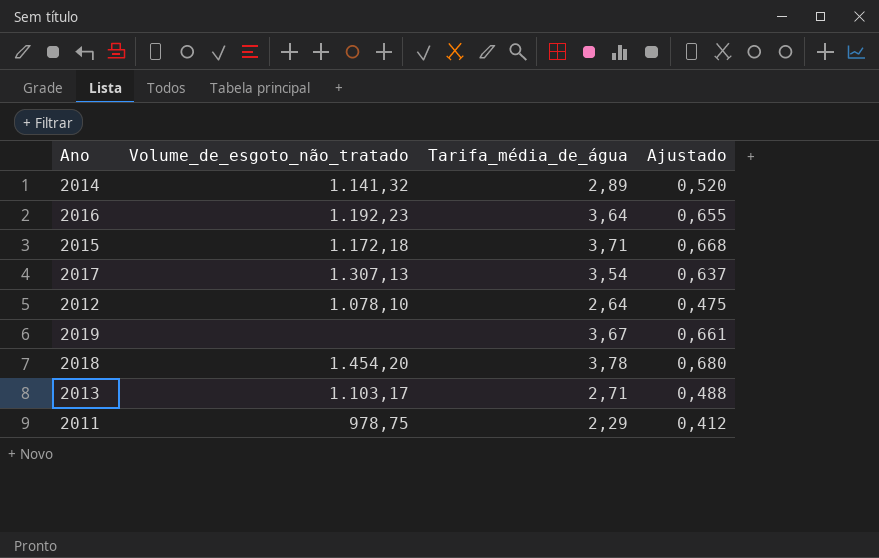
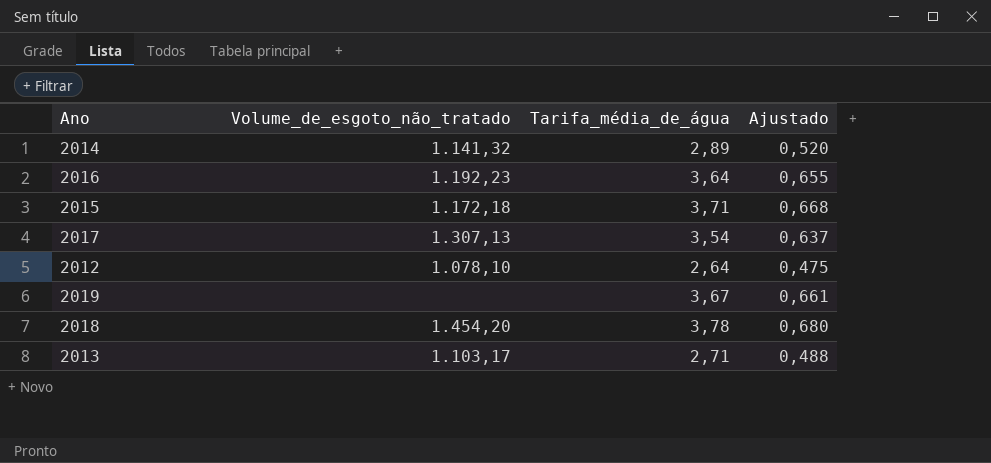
row 2011: 978,75 | 2,29 | 0,412 -> none

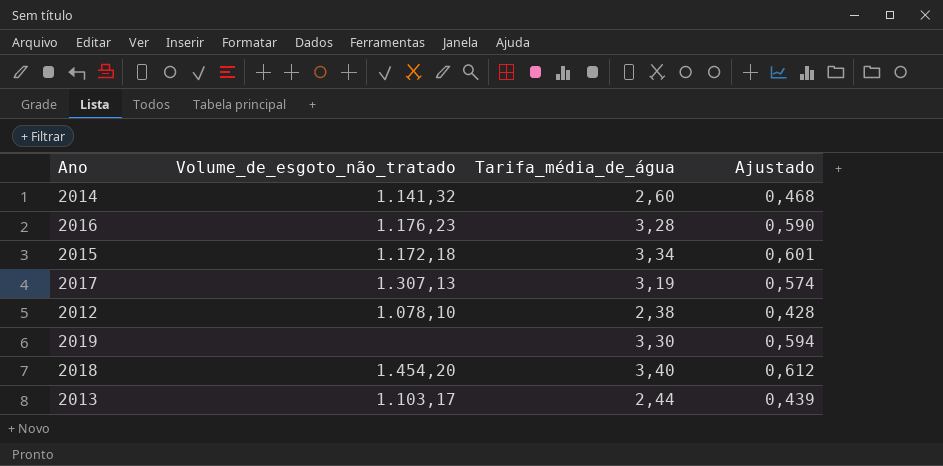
2014 | Tarifa_média_de_água: 2,89 -> 2,60
2014 | Ajustado: 0,520 -> 0,468
2016 | Volume_de_esgoto_não_tratado: 1.192,23 -> 1.176,23
2016 | Tarifa_média_de_água: 3,64 -> 3,28
2016 | Ajustado: 0,655 -> 0,590
2015 | Tarifa_média_de_água: 3,71 -> 3,34
2015 | Ajustado: 0,668 -> 0,601
2017 | Tarifa_média_de_água: 3,54 -> 3,19
2017 | Ajustado: 0,637 -> 0,574
2012 | Tarifa_média_de_água: 2,64 -> 2,38
2012 | Ajustado: 0,475 -> 0,428
2019 | Tarifa_média_de_água: 3,67 -> 3,30
2019 | Ajustado: 0,661 -> 0,594
2018 | Tarifa_média_de_água: 3,78 -> 3,40
2018 | Ajustado: 0,680 -> 0,612
2013 | Tarifa_média_de_água: 2,71 -> 2,44
2013 | Ajustado: 0,488 -> 0,439

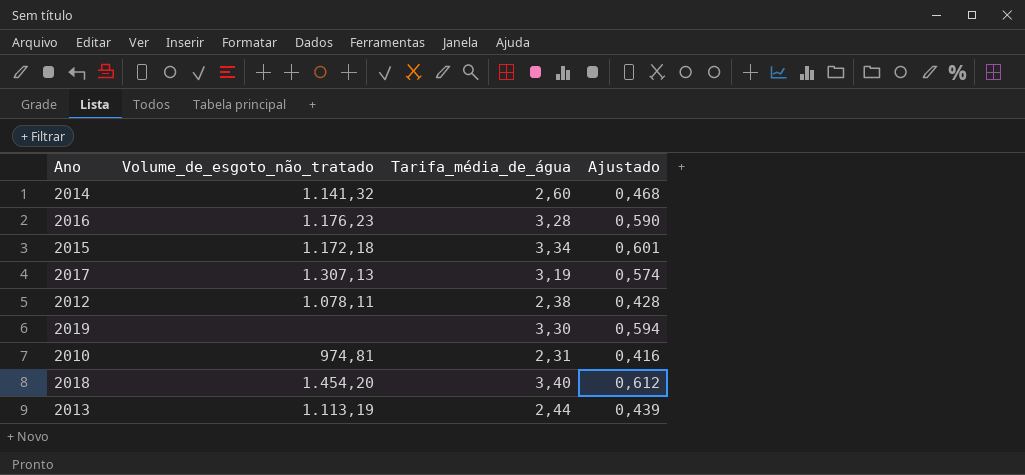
2012 | Volume_de_esgoto_não_tratado: 1.078,10 -> 1.078,11
row 2010: none -> 974,81 | 2,31 | 0,416
2013 | Volume_de_esgoto_não_tratado: 1.103,17 -> 1.113,19

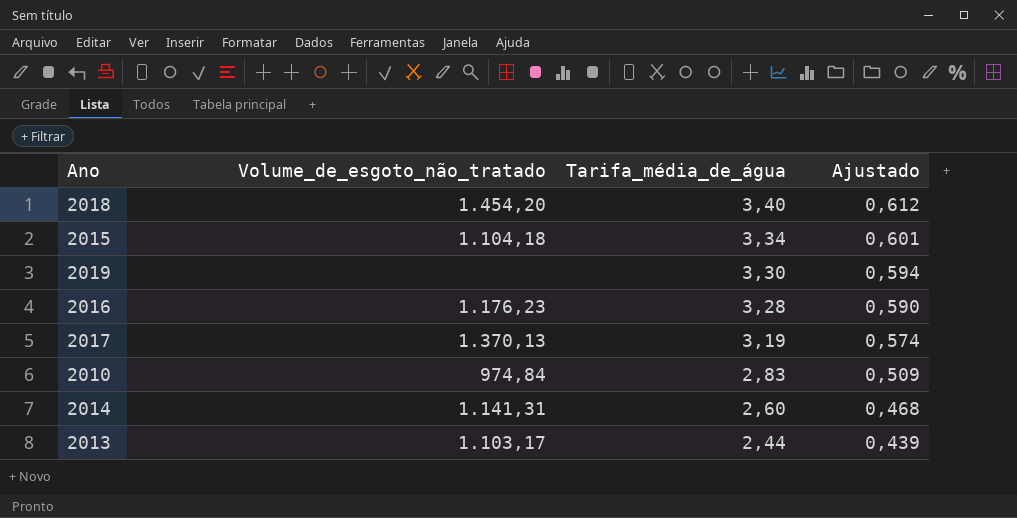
row order: none -> Tarifa_média_de_água descending
row 2012: 1.078,11 | 2,38 | 0,428 -> none
2015 | Volume_de_esgoto_não_tratado: 1.172,18 -> 1.104,18
2017 | Volume_de_esgoto_não_tratado: 1.307,13 -> 1.370,13
2010 | Volume_de_esgoto_não_tratado: 974,81 -> 974,84
2010 | Tarifa_média_de_água: 2,31 -> 2,83
2010 | Ajustado: 0,416 -> 0,509
2014 | Volume_de_esgoto_não_tratado: 1.141,32 -> 1.141,31
2013 | Volume_de_esgoto_não_tratado: 1.113,19 -> 1.103,17

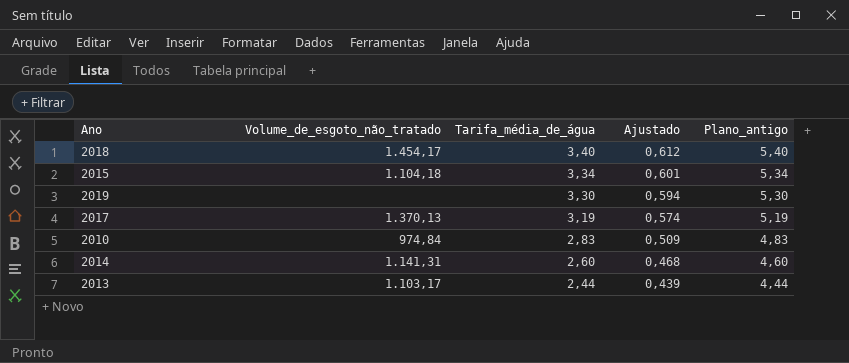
column Plano_antigo | formula: none -> [Tarifa_média_de_água] + 2
row 2016: 1.176,23 | 3,28 | 0,590 -> none
2018 | Volume_de_esgoto_não_tratado: 1.454,20 -> 1.454,17

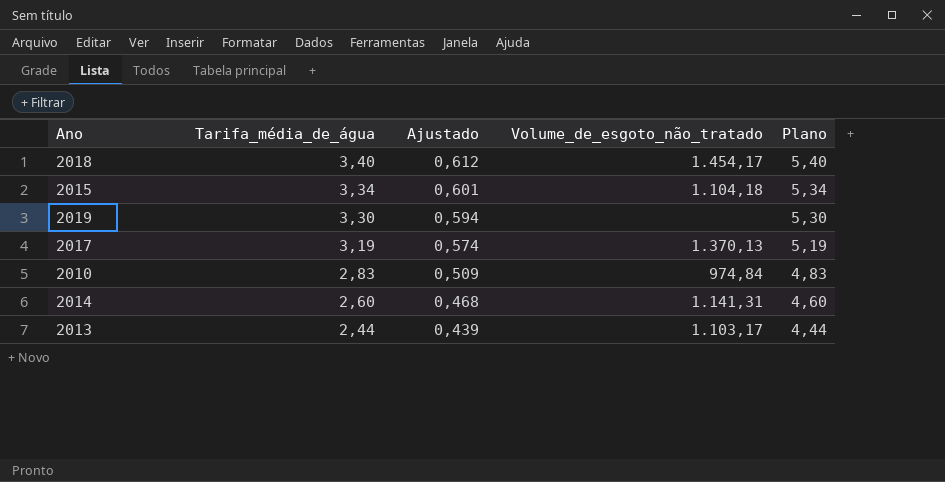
column Volume_de_esgoto_não_tratado | position: 2 -> 4
column name: Plano_antigo -> Plano

